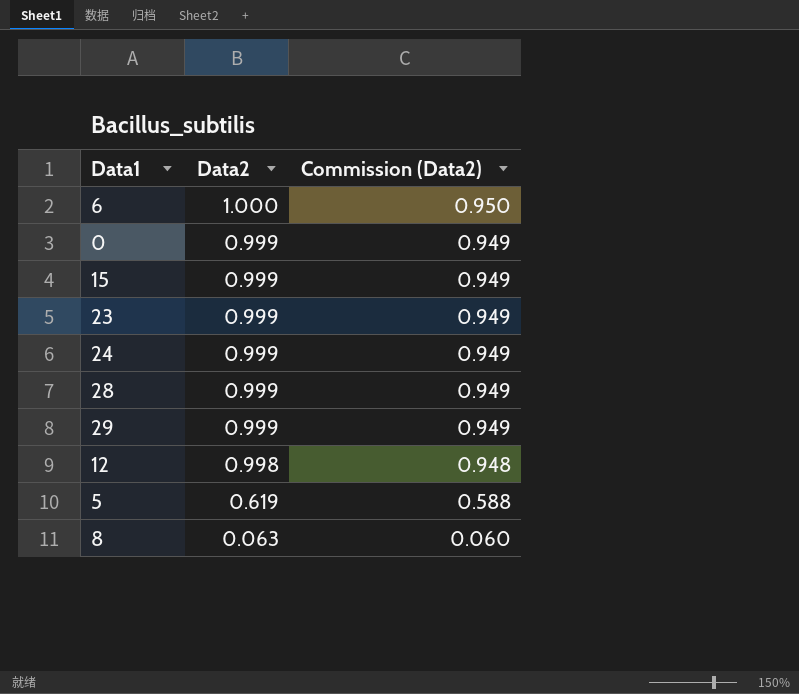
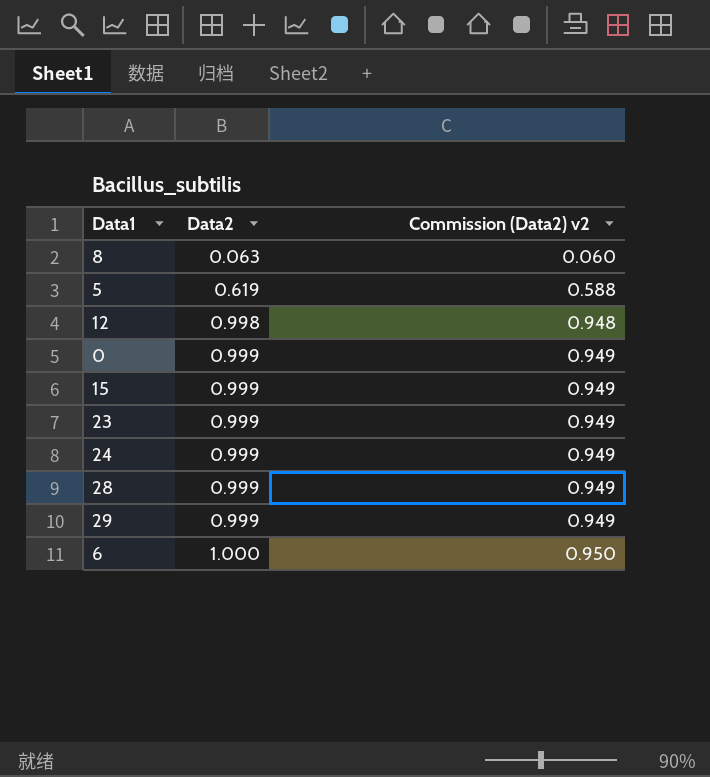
row order: Data2 descending -> Data2 ascending
column name: Commission (Data2) -> Commission (Data2) v2

